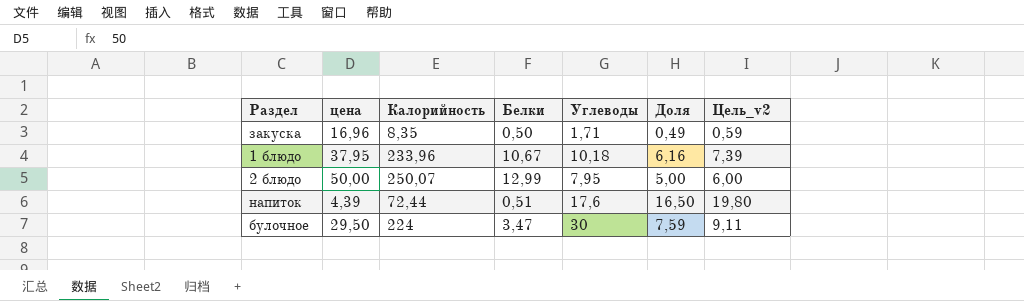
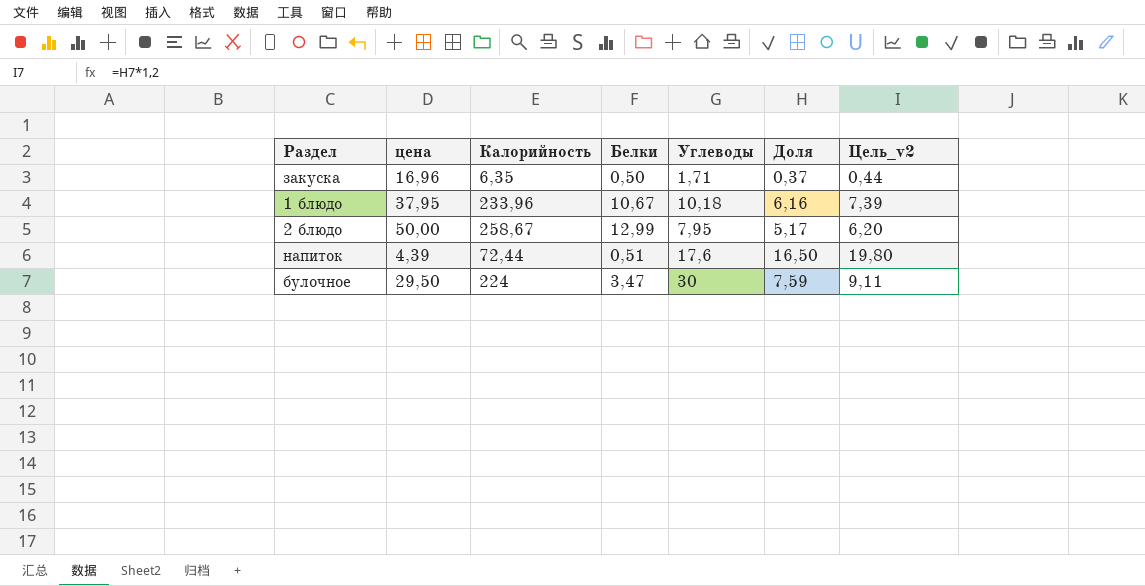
закуска | Калорийность: 8,35 -> 6,35
закуска | Доля: 0,49 -> 0,37
закуска | Цель_v2: 0,59 -> 0,44
2 блюдо | Калорийность: 250,07 -> 258,67
2 блюдо | Доля: 5,00 -> 5,17
2 блюдо | Цель_v2: 6,00 -> 6,20

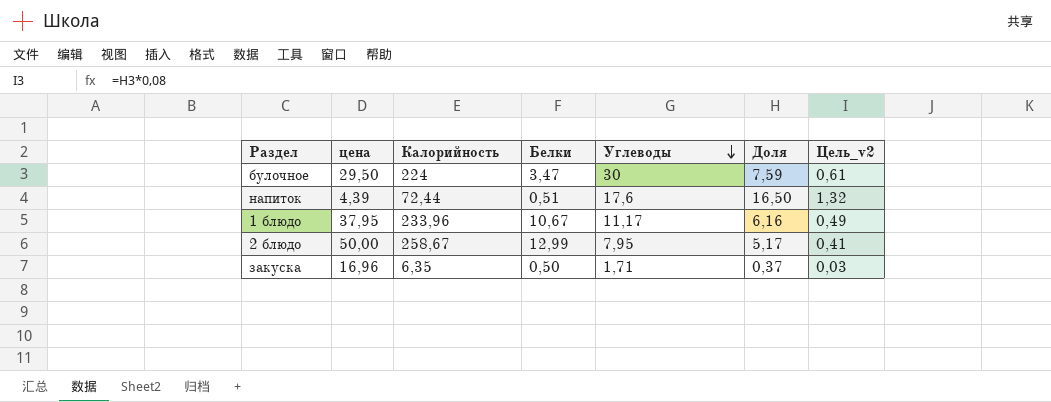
row order: none -> Углеводы descending
column Цель_v2 | formula: [Доля] * 1,2 -> [Доля] * 0,08
1 блюдо | Углеводы: 10,18 -> 11,17

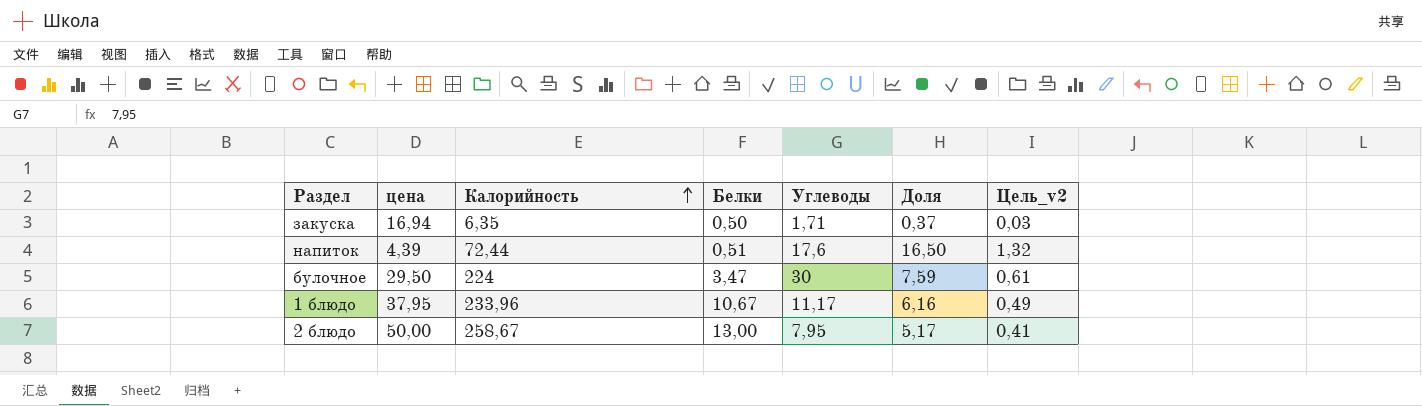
row order: Углеводы descending -> Калорийность ascending
закуска | цена: 16,96 -> 16,94
2 блюдо | Белки: 12,99 -> 13,00

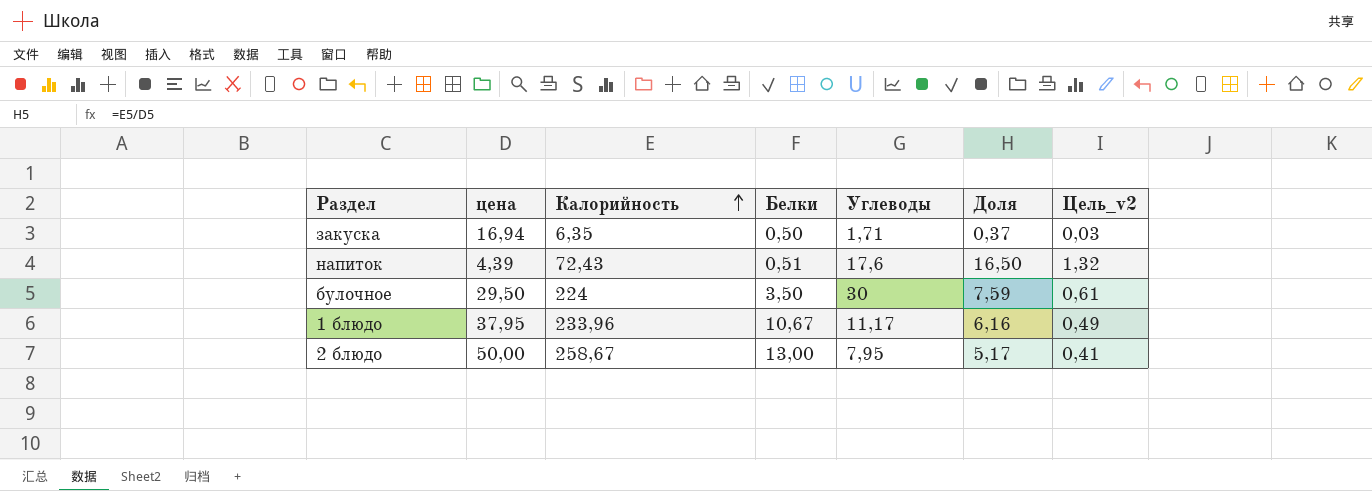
напиток | Калорийность: 72,44 -> 72,43
булочное | Белки: 3,47 -> 3,50

